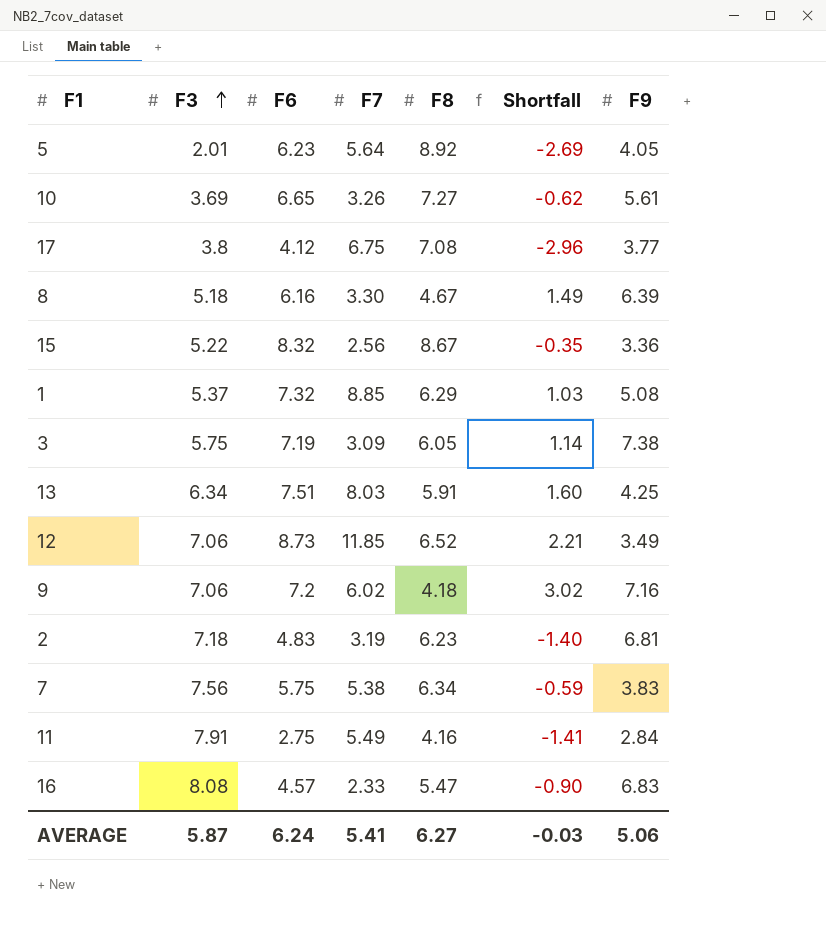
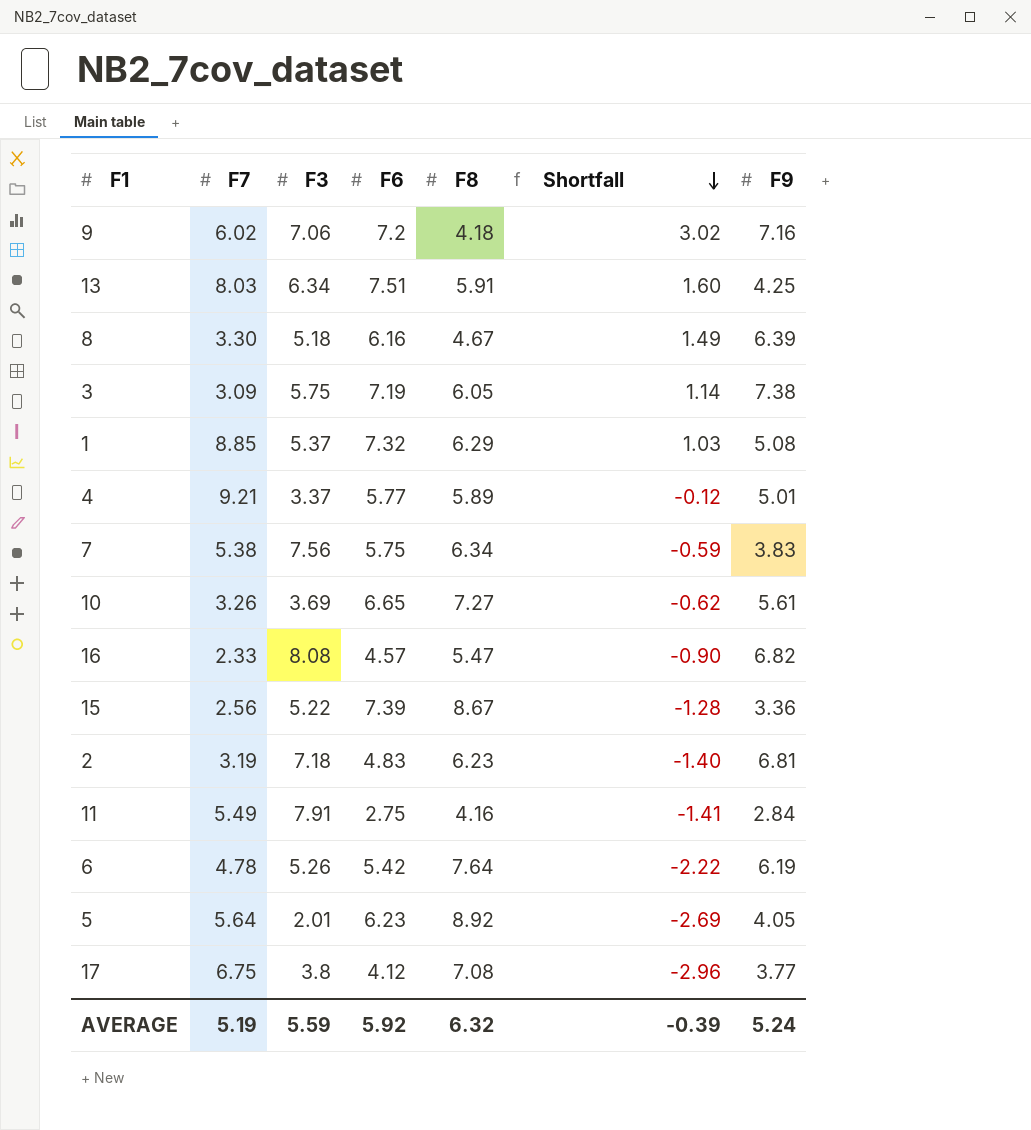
row order: F3 ascending -> Shortfall descending
column F7 | position: 4 -> 2
row 12: 7.06 | 8.73 | 11.85 | 6.52 | 2.21 | 3.49 -> none
row 4: none -> 9.21 | 3.37 | 5.77 | 5.89 | -0.12 | 5.01
16 | F9: 6.83 -> 6.82
15 | F6: 8.32 -> 7.39
15 | Shortfall: -0.35 -> -1.28
row 6: none -> 4.78 | 5.26 | 5.42 | 7.64 | -2.22 | 6.19
AVERAGE | F7: 5.41 -> 5.19
AVERAGE | F3: 5.87 -> 5.59
AVERAGE | F6: 6.24 -> 5.92
AVERAGE | F8: 6.27 -> 6.32
AVERAGE | Shortfall: -0.03 -> -0.39
AVERAGE | F9: 5.06 -> 5.24

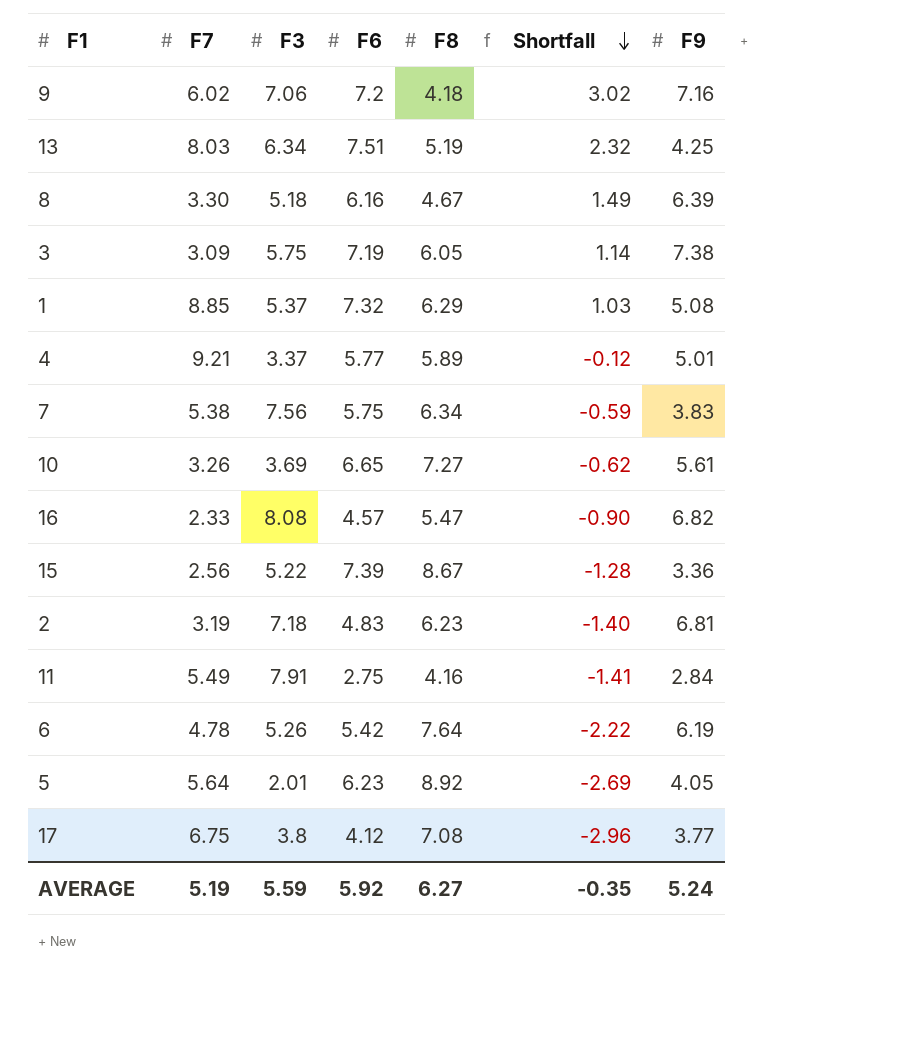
13 | F8: 5.91 -> 5.19
13 | Shortfall: 1.60 -> 2.32
AVERAGE | F8: 6.32 -> 6.27
AVERAGE | Shortfall: -0.39 -> -0.35

